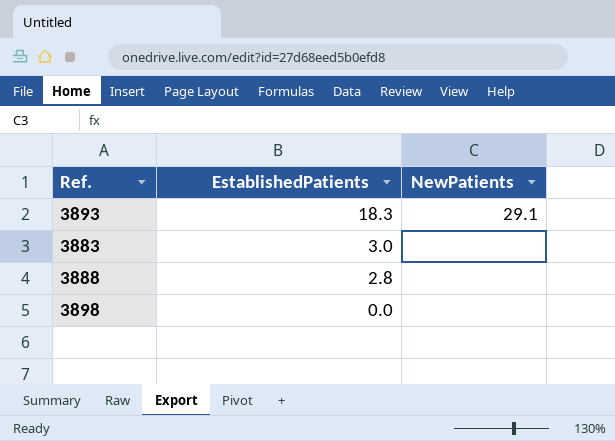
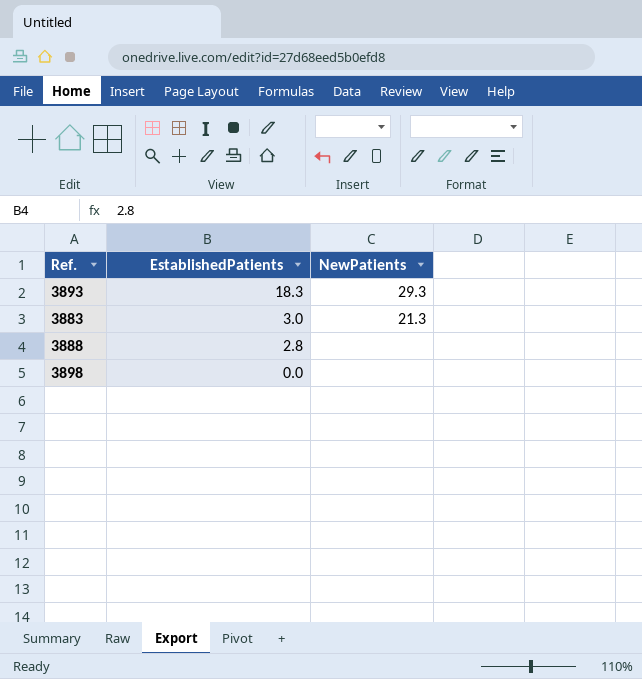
3893 | NewPatients: 29.1 -> 29.3
3883 | NewPatients: none -> 21.3

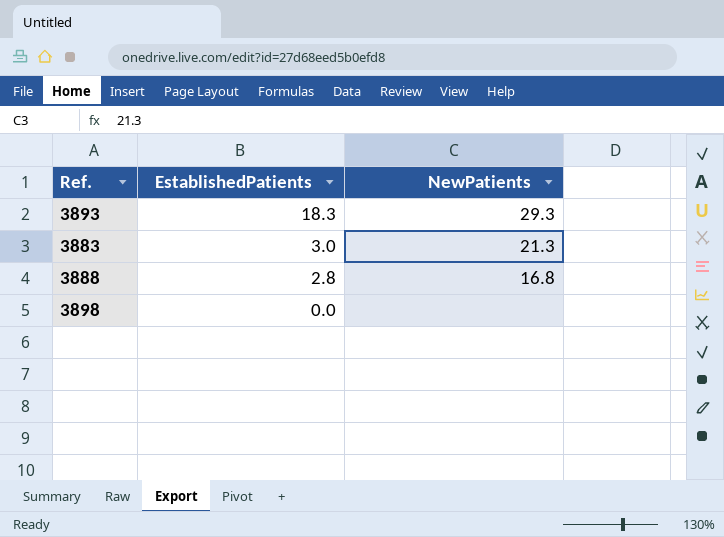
3888 | NewPatients: none -> 16.8

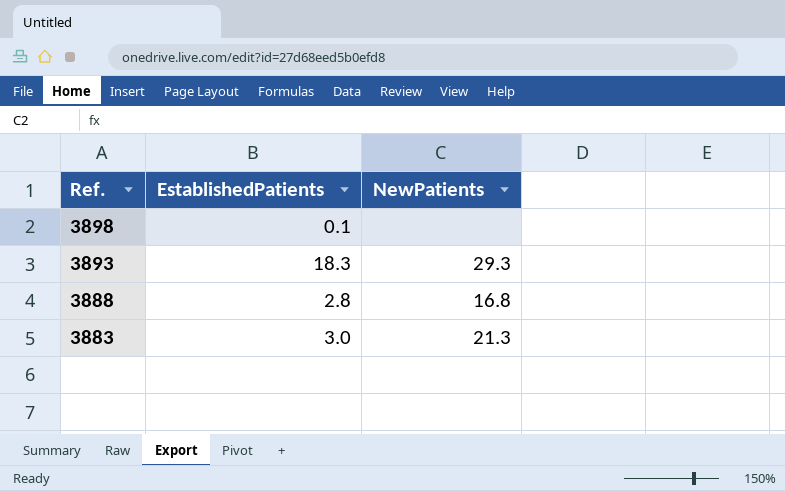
row order: EstablishedPatients descending -> Ref. descending
3898 | EstablishedPatients: 0.0 -> 0.1

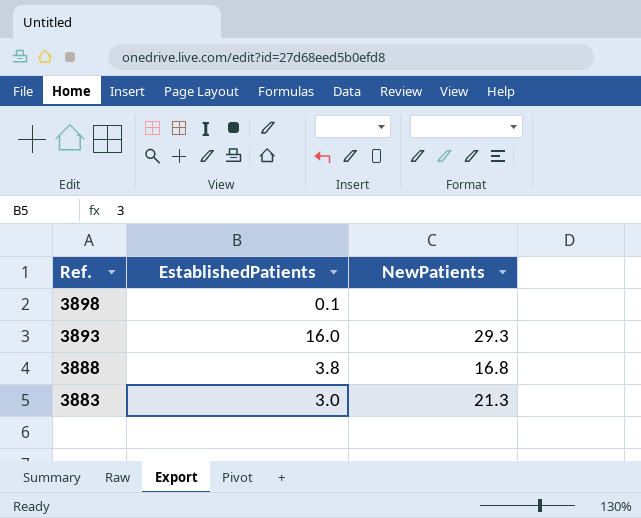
3893 | EstablishedPatients: 18.3 -> 16.0
3888 | EstablishedPatients: 2.8 -> 3.8

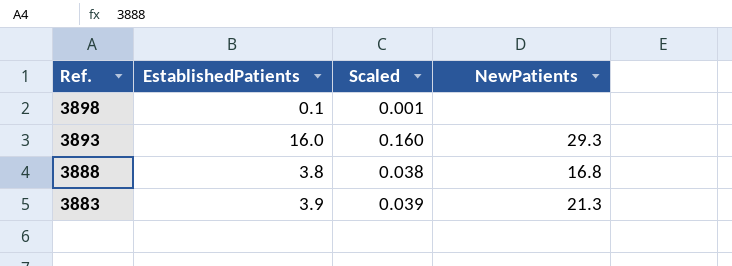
column Scaled | formula: none -> [EstablishedPatients] * 0.01
3883 | EstablishedPatients: 3.0 -> 3.9

